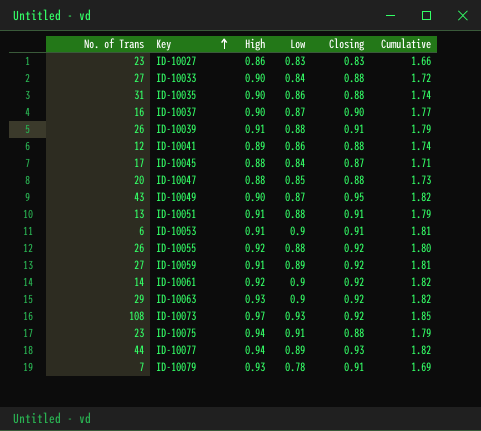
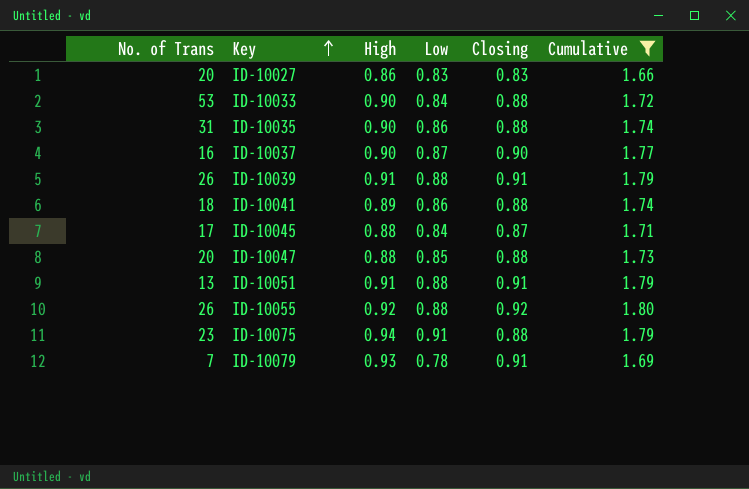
filter: none -> Cumulative <= 1.80
ID-10027 | No. of Trans: 23 -> 20
ID-10033 | No. of Trans: 27 -> 53
ID-10041 | No. of Trans: 12 -> 18

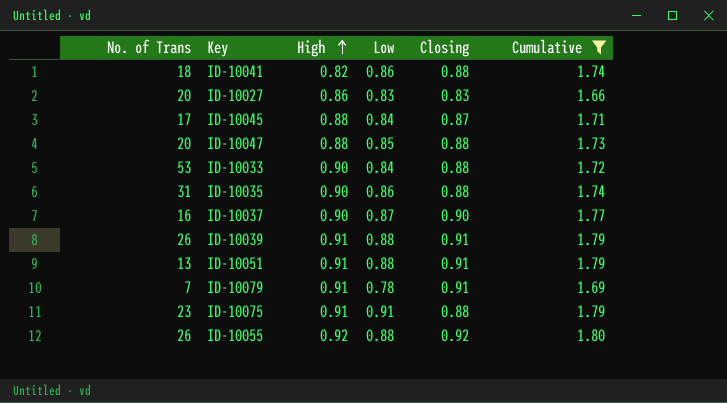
row order: Key ascending -> High ascending
ID-10041 | High: 0.89 -> 0.82
ID-10079 | High: 0.93 -> 0.91
ID-10075 | High: 0.94 -> 0.91

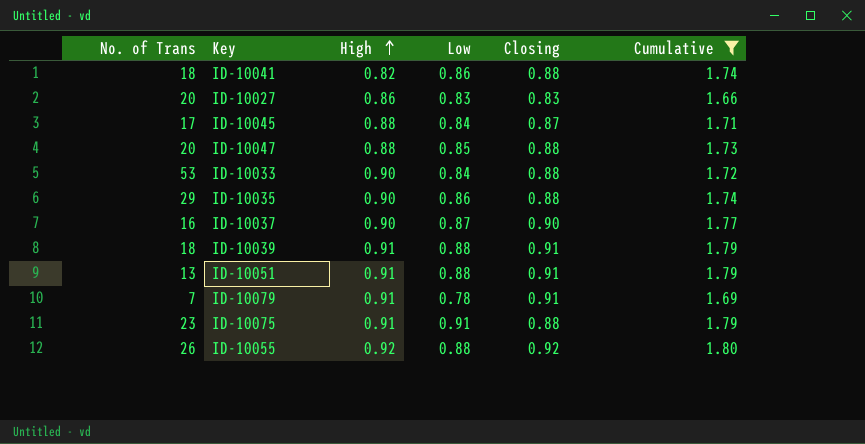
ID-10035 | No. of Trans: 31 -> 29
ID-10039 | No. of Trans: 26 -> 18

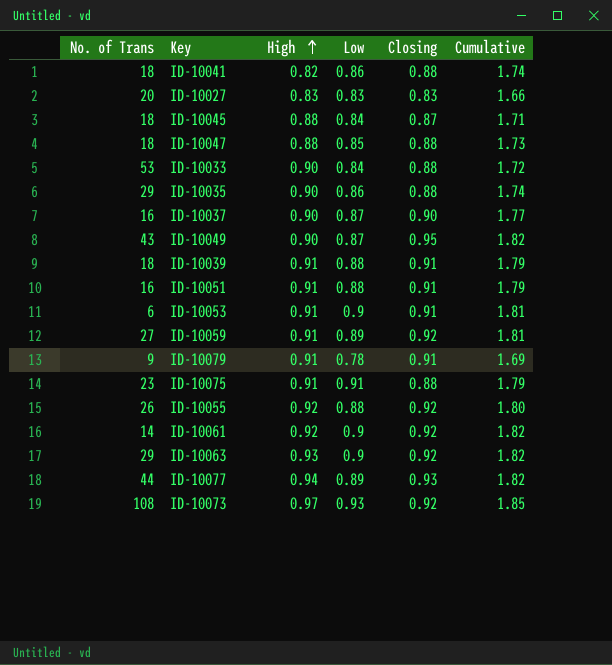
filter: Cumulative <= 1.80 -> none
ID-10027 | High: 0.86 -> 0.83
ID-10045 | No. of Trans: 17 -> 18
ID-10047 | No. of Trans: 20 -> 18
ID-10051 | No. of Trans: 13 -> 16
ID-10079 | No. of Trans: 7 -> 9

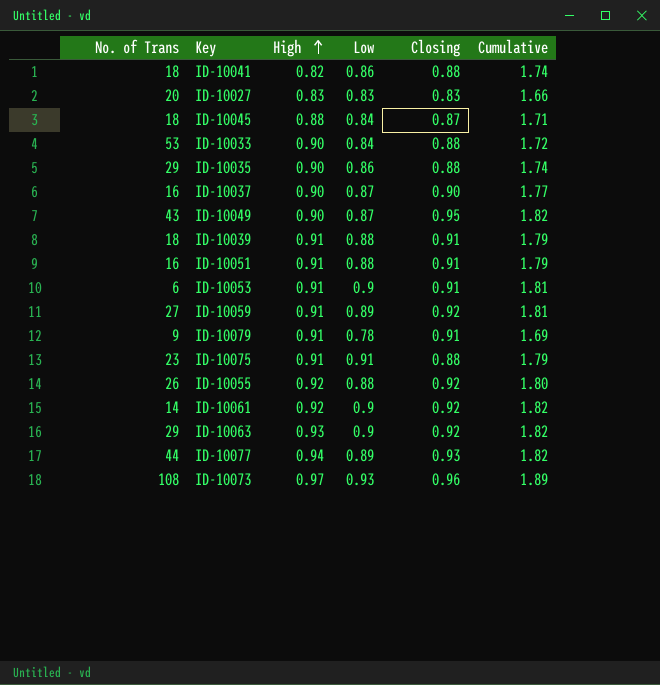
row ID-10047: 18 | 0.88 | 0.85 | 0.88 | 1.73 -> none
ID-10073 | Closing: 0.92 -> 0.96
ID-10073 | Cumulative: 1.85 -> 1.89

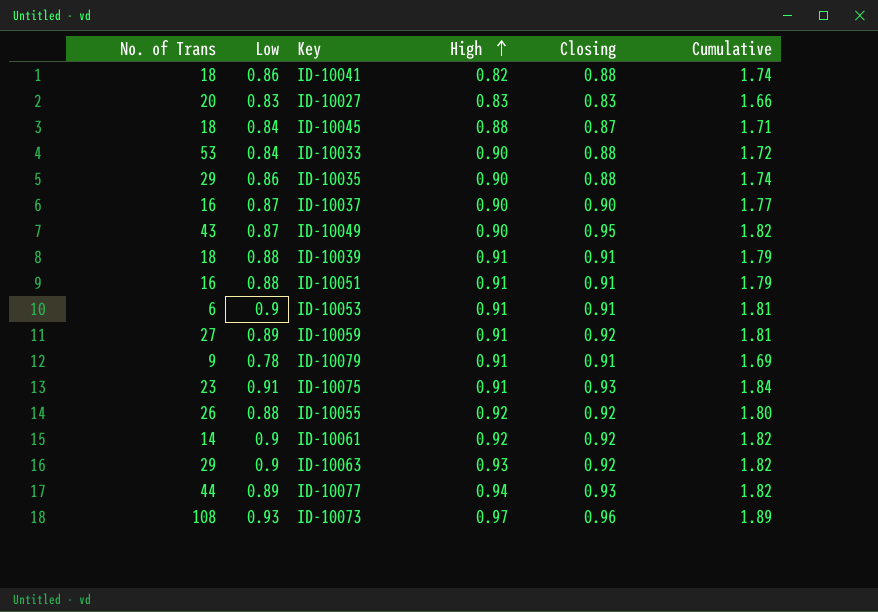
column Low | position: 4 -> 2
ID-10075 | Closing: 0.88 -> 0.93
ID-10075 | Cumulative: 1.79 -> 1.84

